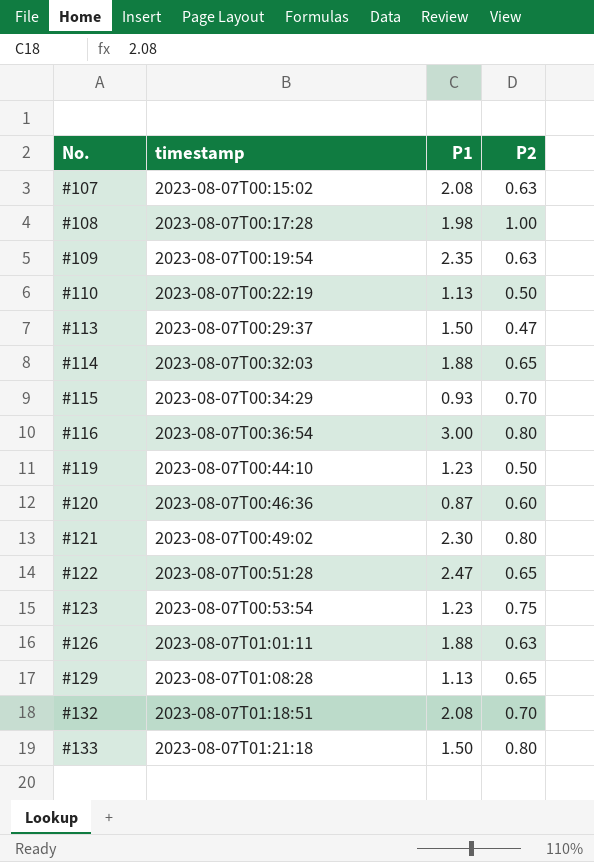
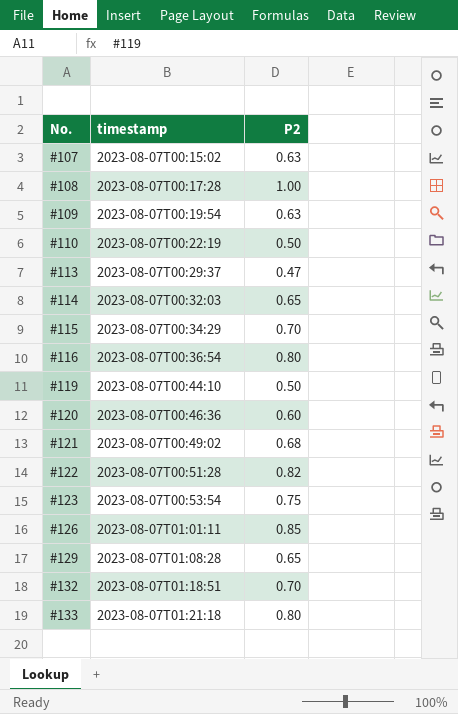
column P1 | position: 3 -> none
#121 | P2: 0.80 -> 0.68
#122 | P2: 0.65 -> 0.82
#126 | P2: 0.63 -> 0.85

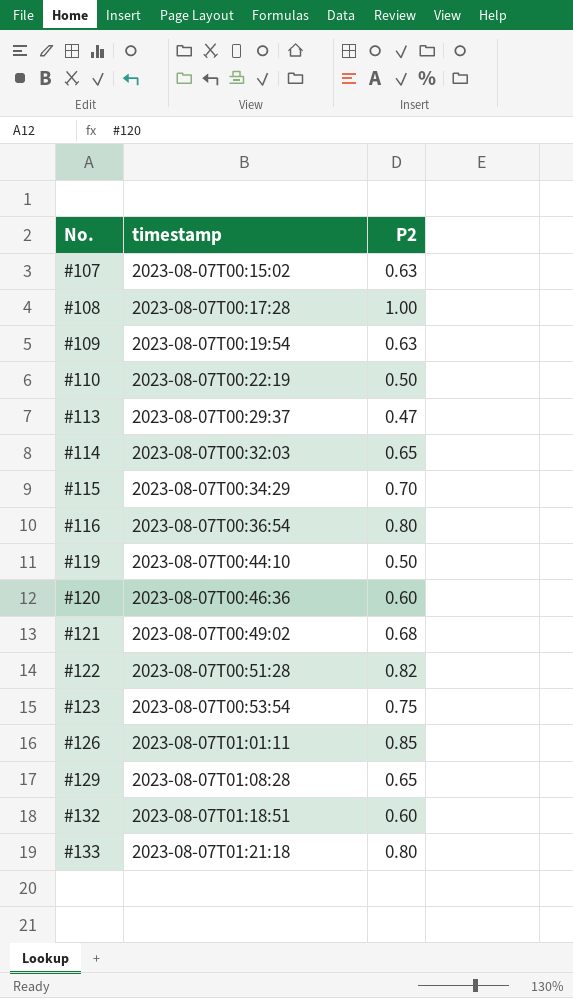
#132 | P2: 0.70 -> 0.60

